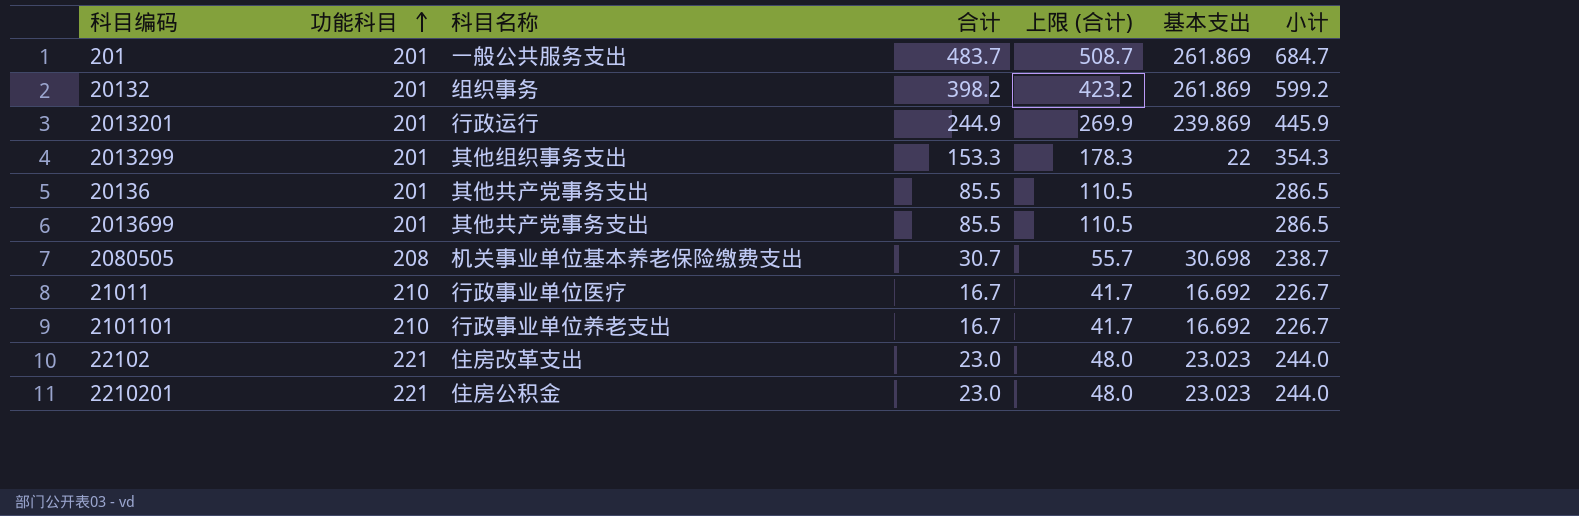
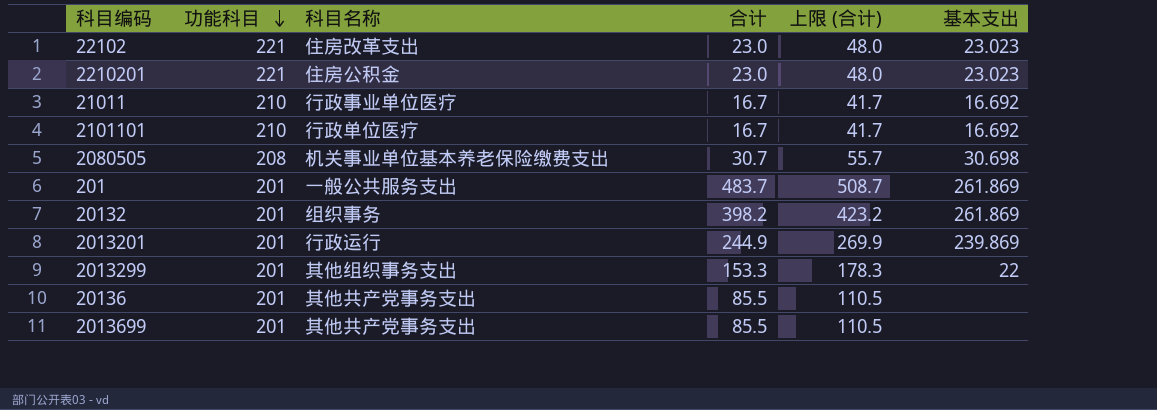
row order: 功能科目 ascending -> 功能科目 descending
column 小计 | formula: [功能科目] + [合计] -> none
2101101 | 科目名称: 行政事业单位养老支出 -> 行政单位医疗

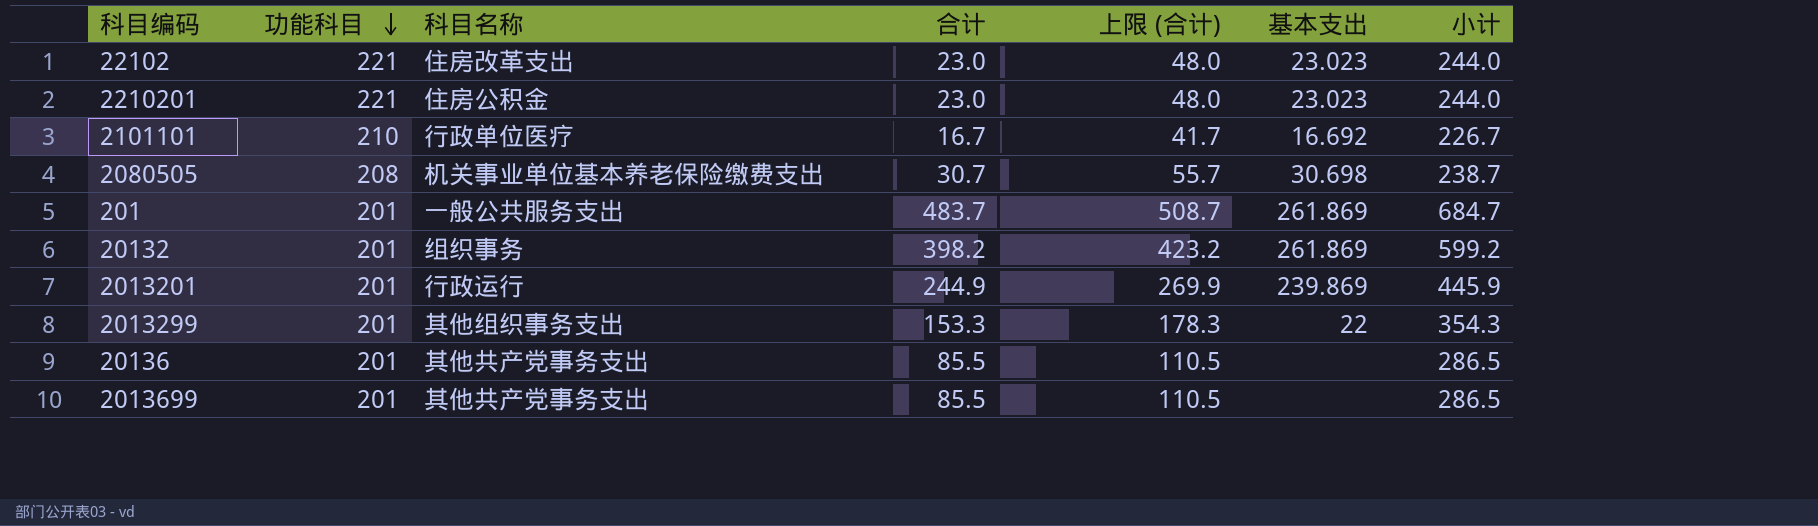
column 小计 | formula: none -> [功能科目] + [合计]
row 21011: 210 | 行政事业单位医疗 | 16.7 | 41.7 | 16.692 -> none

